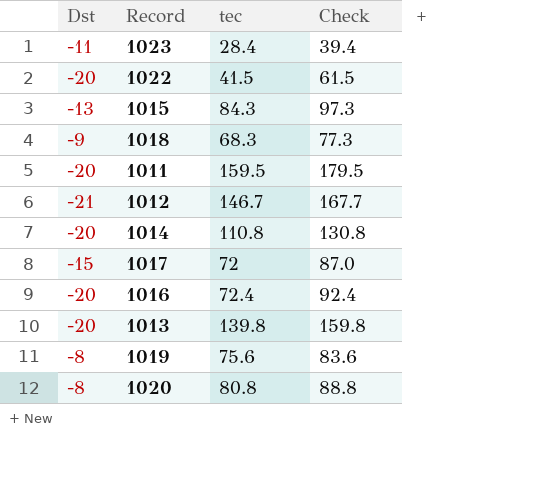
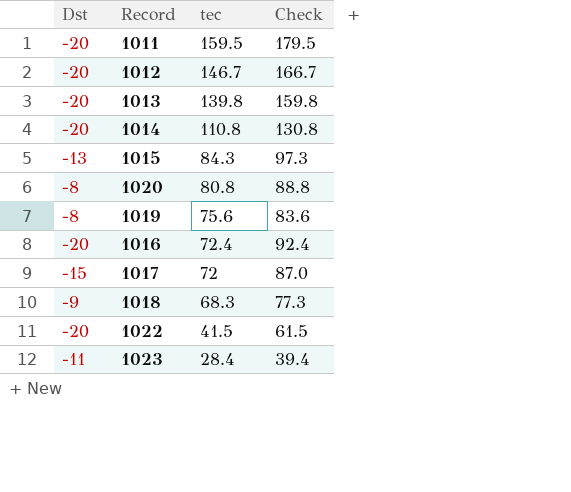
row order: none -> tec descending
1012 | Dst: -21 -> -20
1012 | Check: 167.7 -> 166.7

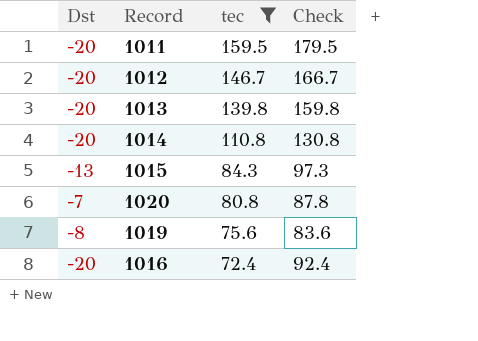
filter: none -> tec >= 72.4
1020 | Dst: -8 -> -7
1020 | Check: 88.8 -> 87.8

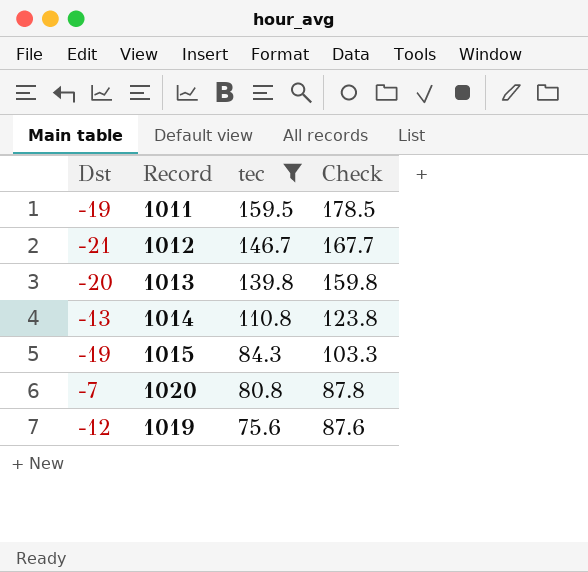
row 1016: -20 | 72.4 | 92.4 -> none
1011 | Dst: -20 -> -19
1011 | Check: 179.5 -> 178.5
1012 | Dst: -20 -> -21
1012 | Check: 166.7 -> 167.7
1014 | Dst: -20 -> -13
1014 | Check: 130.8 -> 123.8
1015 | Dst: -13 -> -19
1015 | Check: 97.3 -> 103.3
1019 | Dst: -8 -> -12
1019 | Check: 83.6 -> 87.6

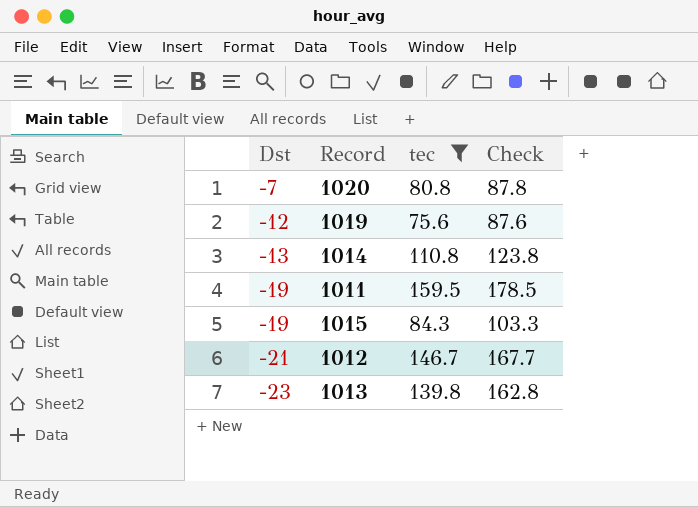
row order: tec descending -> Dst descending
1013 | Dst: -20 -> -23
1013 | Check: 159.8 -> 162.8

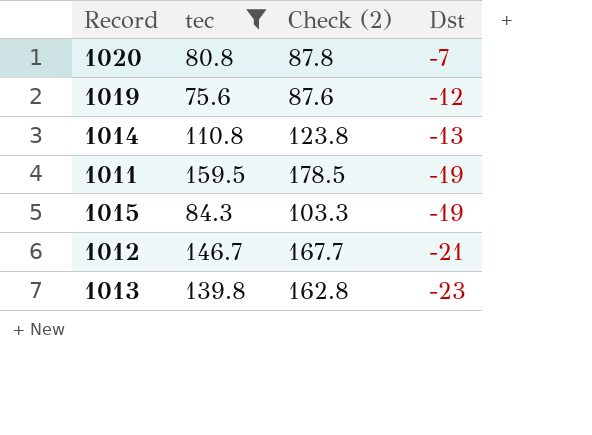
column name: Check -> Check (2)
column Dst | position: 1 -> 4

